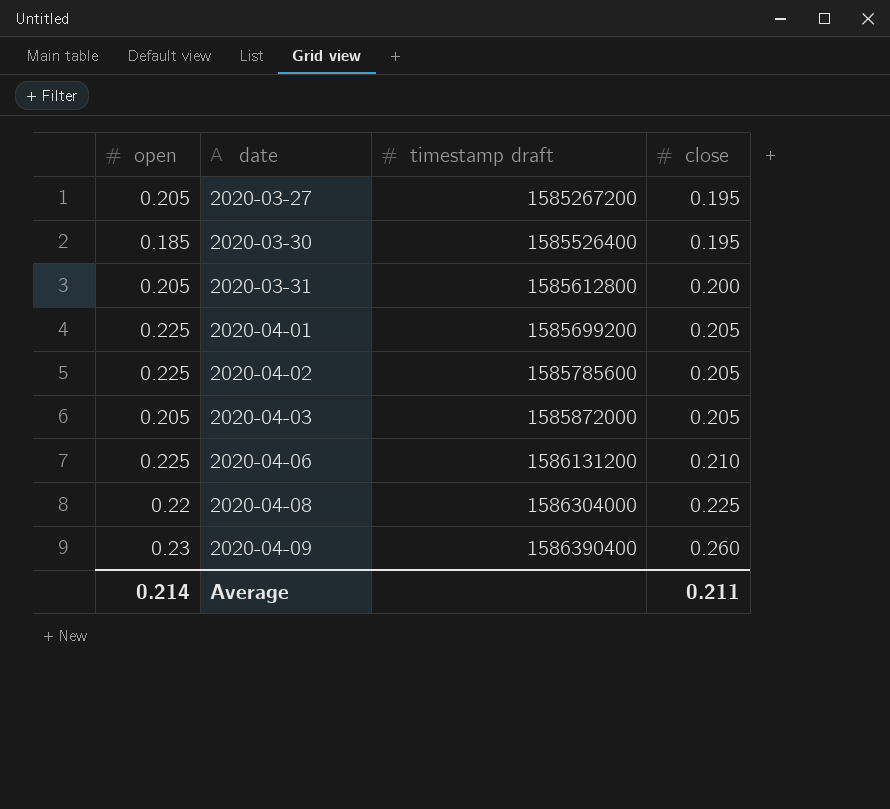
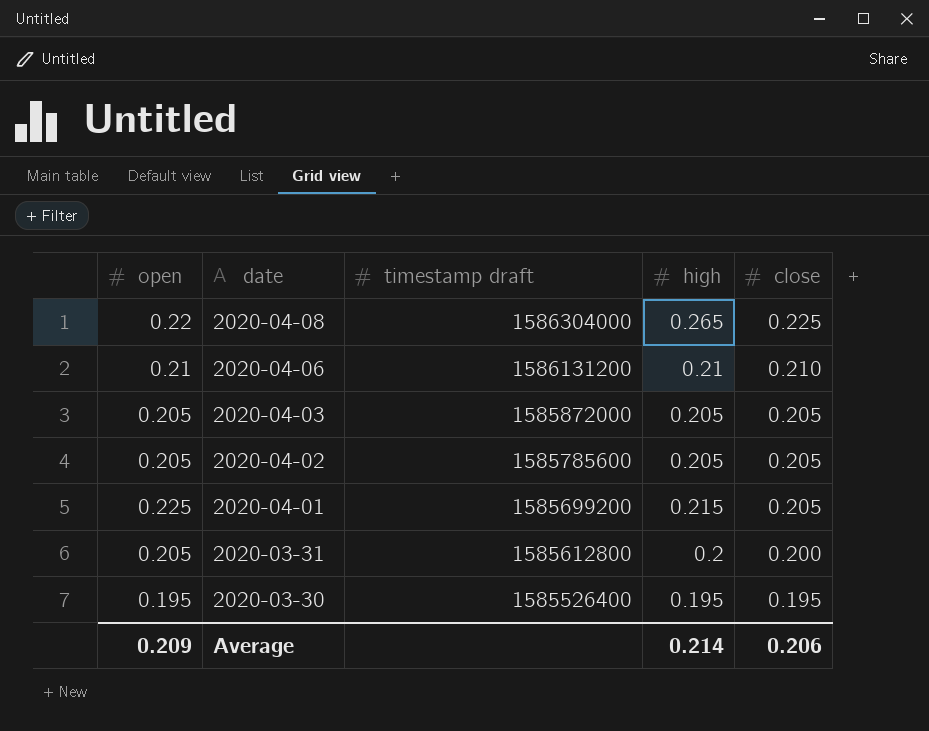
row order: date ascending -> date descending
column high | position: none -> 4
row 2020-03-27: 0.205 | 1585267200 | 0.195 -> none
row 2020-04-09: 0.23 | 1586390400 | 0.260 -> none
2020-04-06 | open: 0.225 -> 0.21
2020-04-02 | open: 0.225 -> 0.205
2020-03-30 | open: 0.185 -> 0.195
Average | open: 0.214 -> 0.209
Average | close: 0.211 -> 0.206

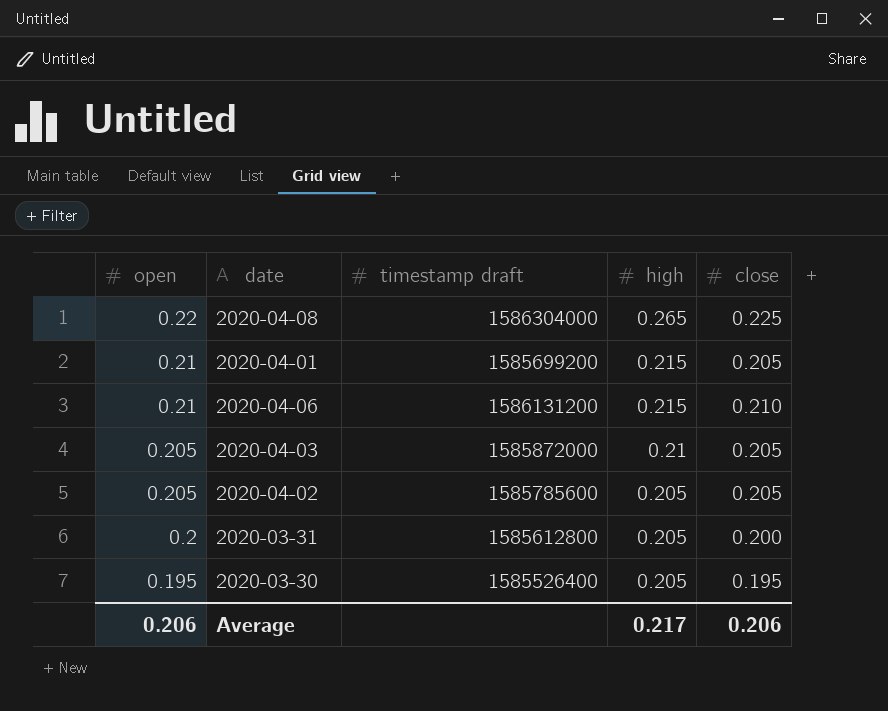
row order: date descending -> open descending
2020-04-01 | open: 0.225 -> 0.21
2020-04-06 | high: 0.21 -> 0.215
2020-04-03 | high: 0.205 -> 0.21
2020-03-31 | open: 0.205 -> 0.2
2020-03-31 | high: 0.2 -> 0.205
2020-03-30 | high: 0.195 -> 0.205
Average | open: 0.209 -> 0.206
Average | high: 0.214 -> 0.217

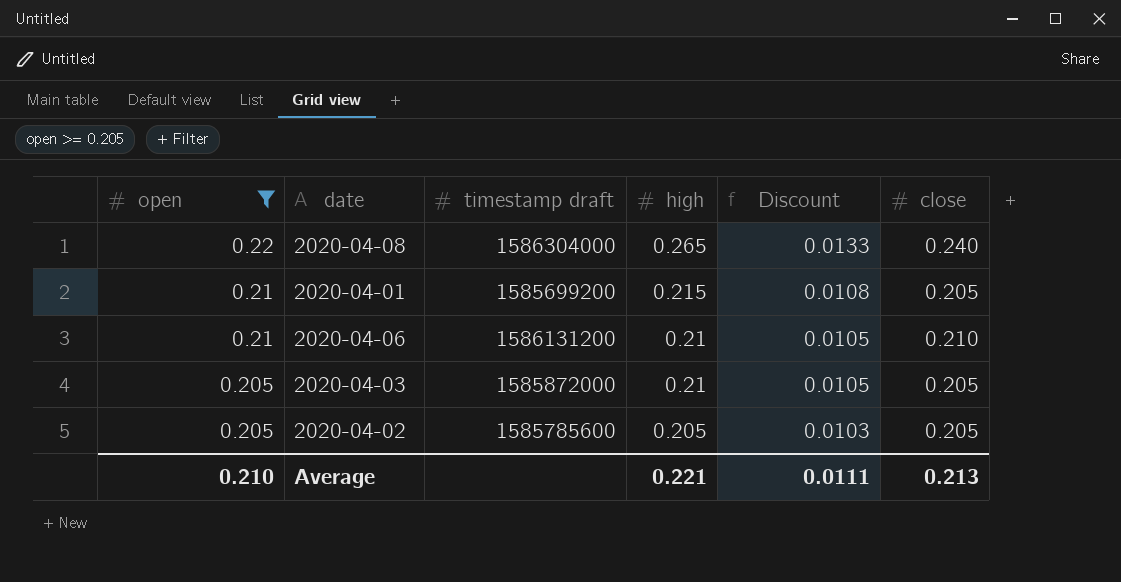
filter: none -> open >= 0.205
column Discount | formula: none -> [high] * 0.05
2020-04-08 | close: 0.225 -> 0.240
2020-04-06 | high: 0.215 -> 0.21
Average | open: 0.206 -> 0.210
Average | high: 0.217 -> 0.221
Average | close: 0.206 -> 0.213

